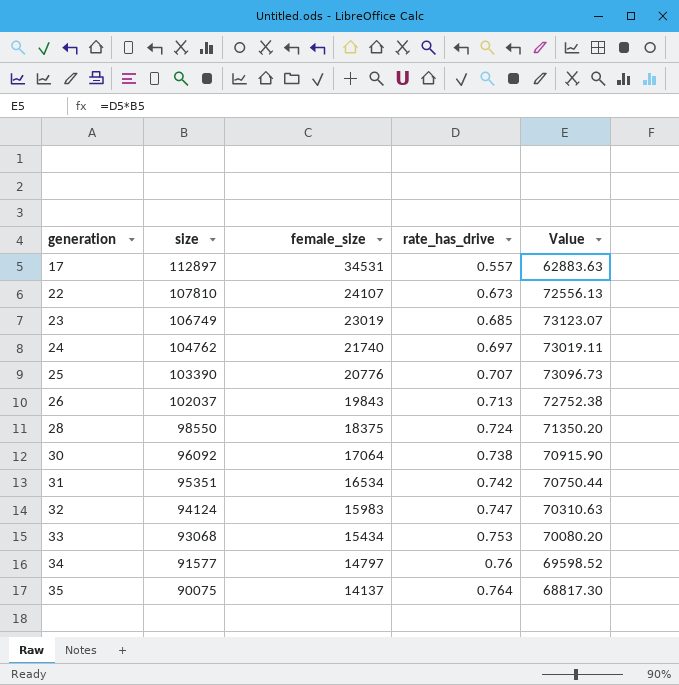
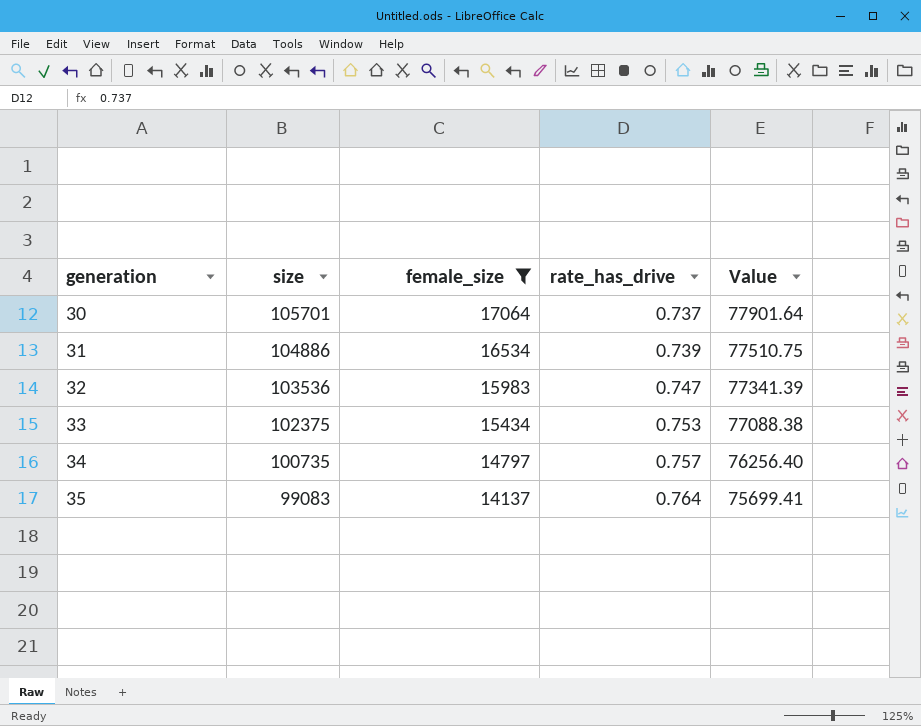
filter: none -> female_size <= 17064
30 | size: 96092 -> 105701
30 | rate_has_drive: 0.738 -> 0.737
30 | Value: 70915.90 -> 77901.64
31 | size: 95351 -> 104886
31 | rate_has_drive: 0.742 -> 0.739
31 | Value: 70750.44 -> 77510.75
32 | size: 94124 -> 103536
32 | Value: 70310.63 -> 77341.39
33 | size: 93068 -> 102375
33 | Value: 70080.20 -> 77088.38
34 | size: 91577 -> 100735
34 | rate_has_drive: 0.76 -> 0.757
34 | Value: 69598.52 -> 76256.40
35 | size: 90075 -> 99083
35 | Value: 68817.30 -> 75699.41

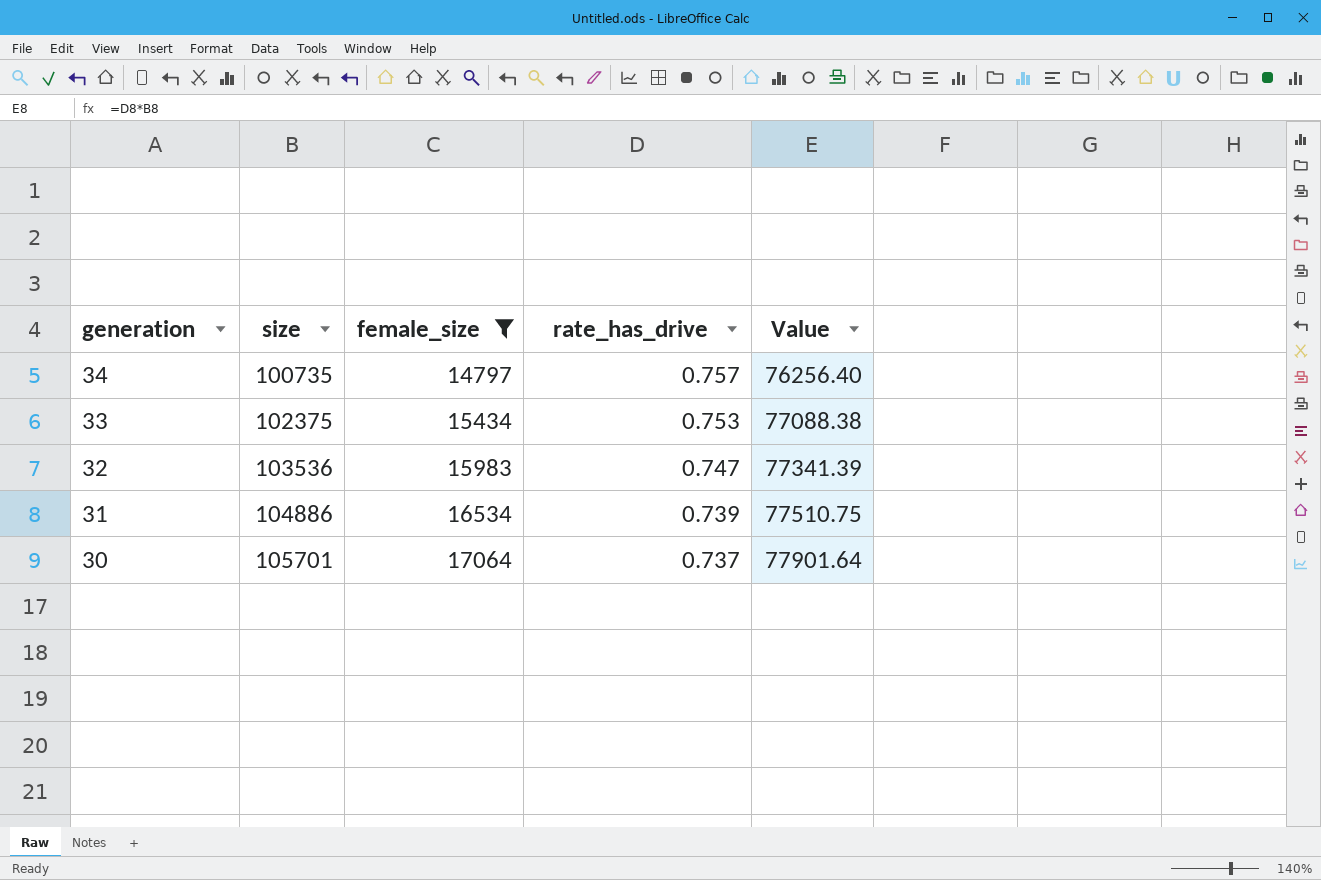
row order: generation ascending -> generation descending
row 35: 99083 | 14137 | 0.764 | 75699.41 -> none

